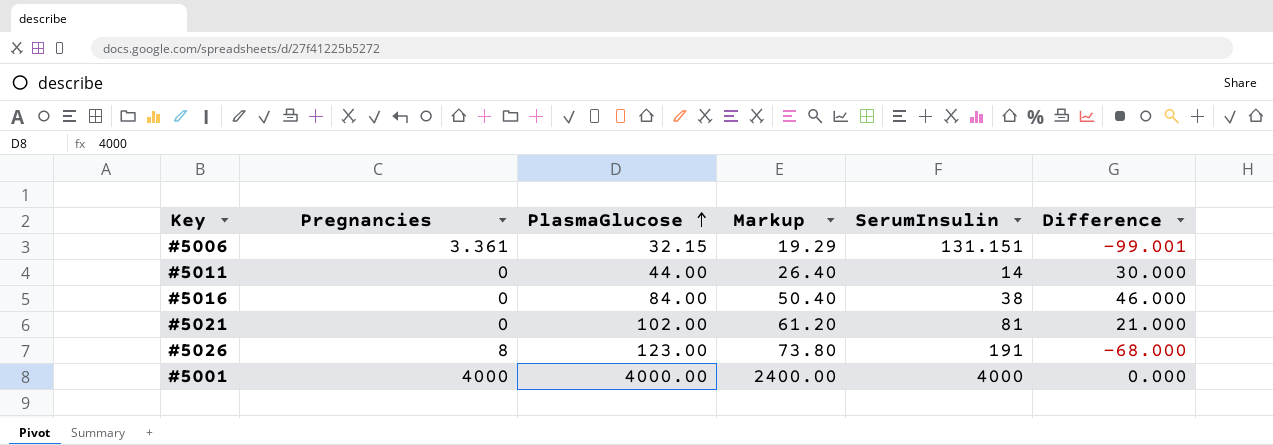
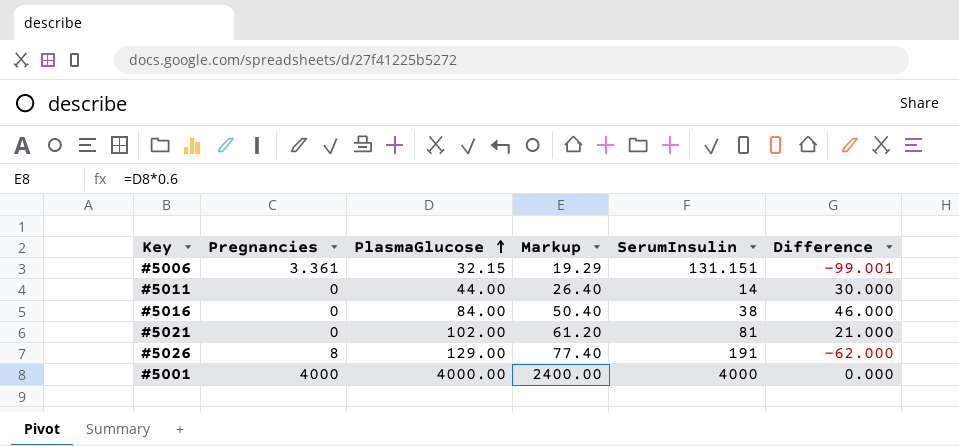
#5026 | PlasmaGlucose: 123.00 -> 129.00
#5026 | Markup: 73.80 -> 77.40
#5026 | Difference: -68.000 -> -62.000

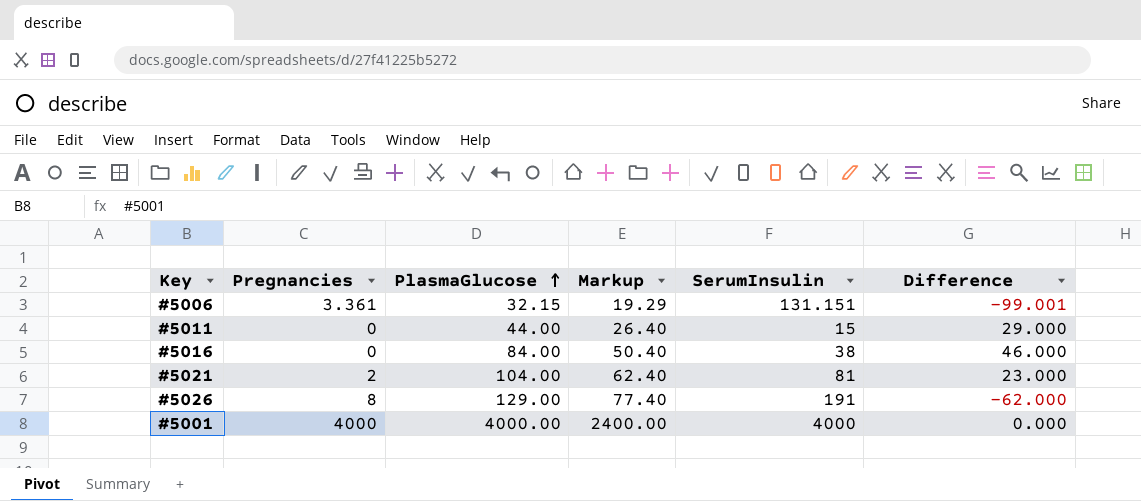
#5011 | SerumInsulin: 14 -> 15
#5011 | Difference: 30.000 -> 29.000
#5021 | Pregnancies: 0 -> 2
#5021 | PlasmaGlucose: 102.00 -> 104.00
#5021 | Markup: 61.20 -> 62.40
#5021 | Difference: 21.000 -> 23.000

